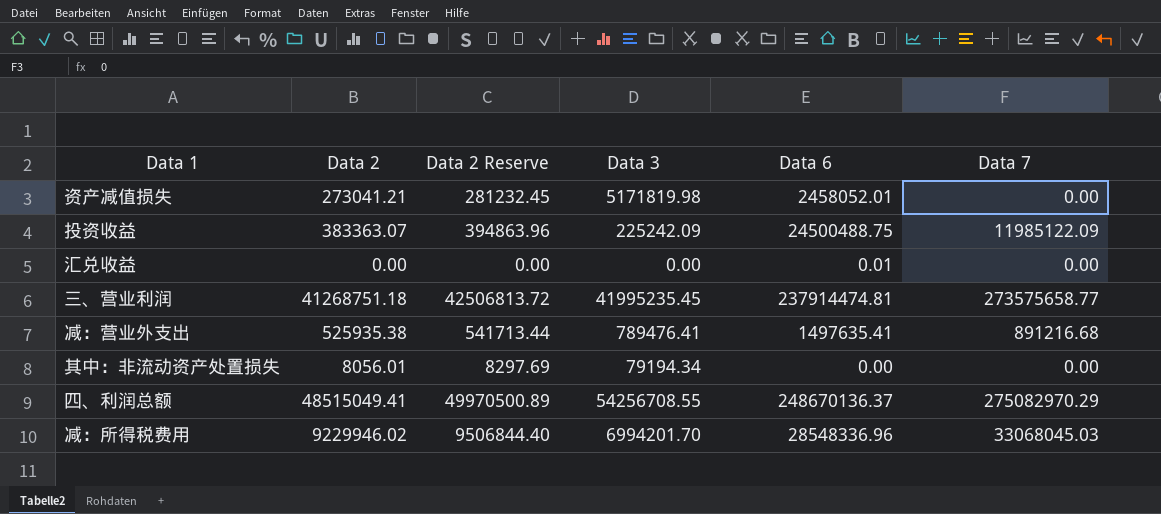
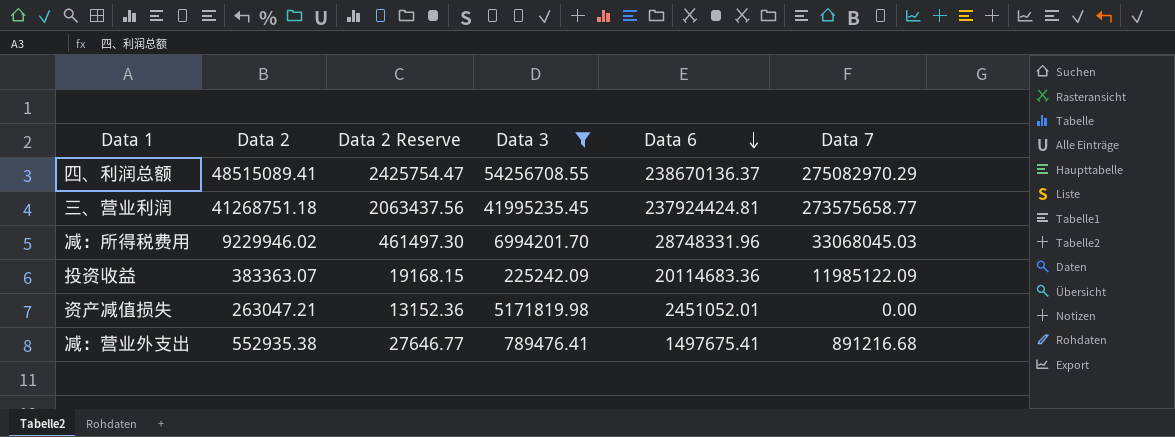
filter: none -> Data 3 >= 225242.09
row order: none -> Data 6 descending
column Data 2 Reserve | formula: [Data 2] * 1.03 -> [Data 2] * 0.05
四、利润总额 | Data 2: 48515049.41 -> 48515089.41
四、利润总额 | Data 6: 248670136.37 -> 238670136.37
三、营业利润 | Data 6: 237914474.81 -> 237924424.81
减：所得税费用 | Data 6: 28548336.96 -> 28748331.96
投资收益 | Data 6: 24500488.75 -> 20114683.36
资产减值损失 | Data 2: 273041.21 -> 263047.21
资产减值损失 | Data 6: 2458052.01 -> 2451052.01
减：营业外支出 | Data 2: 525935.38 -> 552935.38
减：营业外支出 | Data 6: 1497635.41 -> 1497675.41

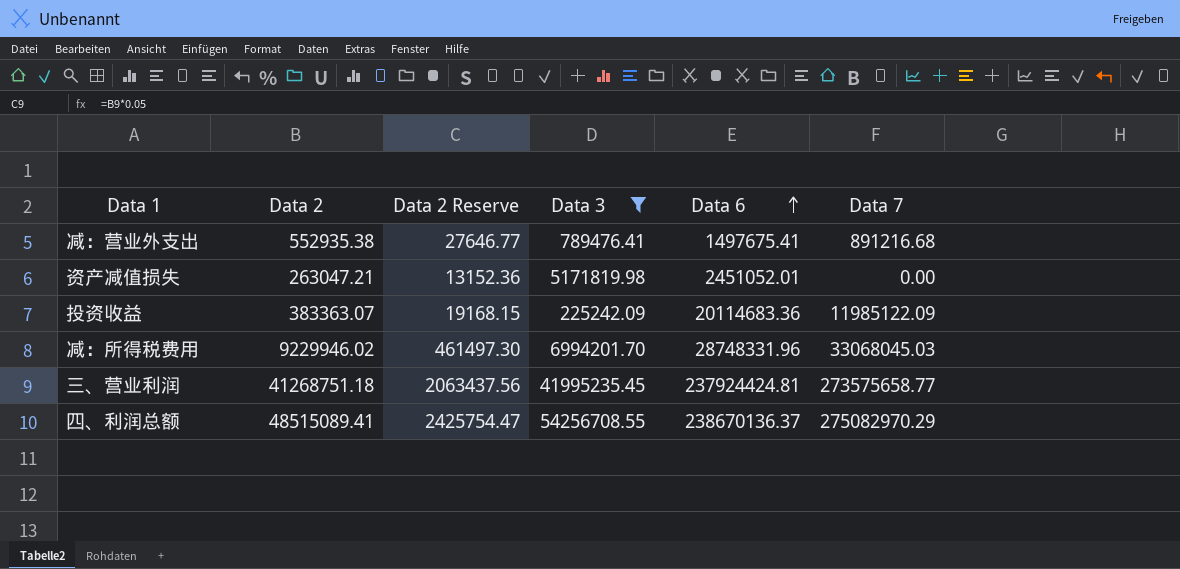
row order: Data 6 descending -> Data 6 ascending

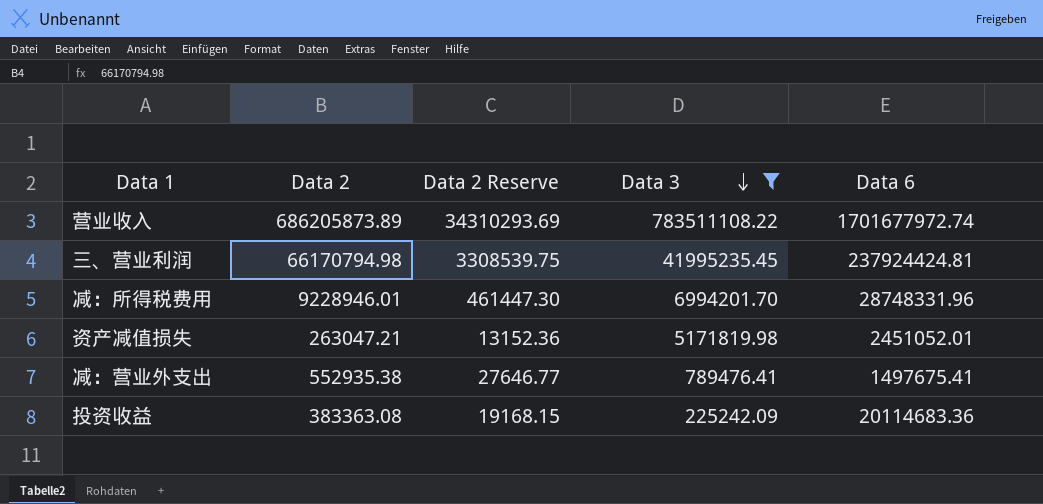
row order: Data 6 ascending -> Data 3 descending
column Data 7 | position: 6 -> none
row 四、利润总额: 48515089.41 | 2425754.47 | 54256708.55 | 238670136.37 | 275082970.29 -> none
row 营业收入: none -> 686205873.89 | 34310293.69 | 783511108.22 | 1701677972.74
三、营业利润 | Data 2: 41268751.18 -> 66170794.98
三、营业利润 | Data 2 Reserve: 2063437.56 -> 3308539.75
减：所得税费用 | Data 2: 9229946.02 -> 9228946.01
减：所得税费用 | Data 2 Reserve: 461497.30 -> 461447.30
投资收益 | Data 2: 383363.07 -> 383363.08

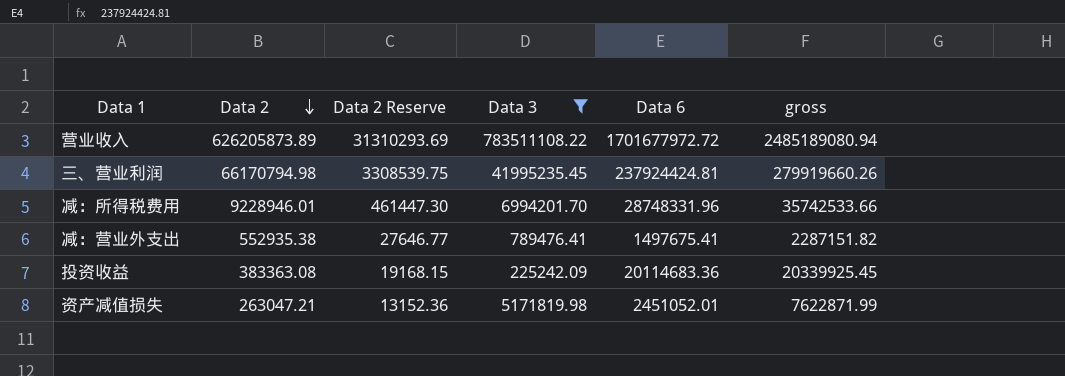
row order: Data 3 descending -> Data 2 descending
column gross | formula: none -> [Data 3] + [Data 6]
营业收入 | Data 2: 686205873.89 -> 626205873.89
营业收入 | Data 2 Reserve: 34310293.69 -> 31310293.69
营业收入 | Data 6: 1701677972.74 -> 1701677972.72

